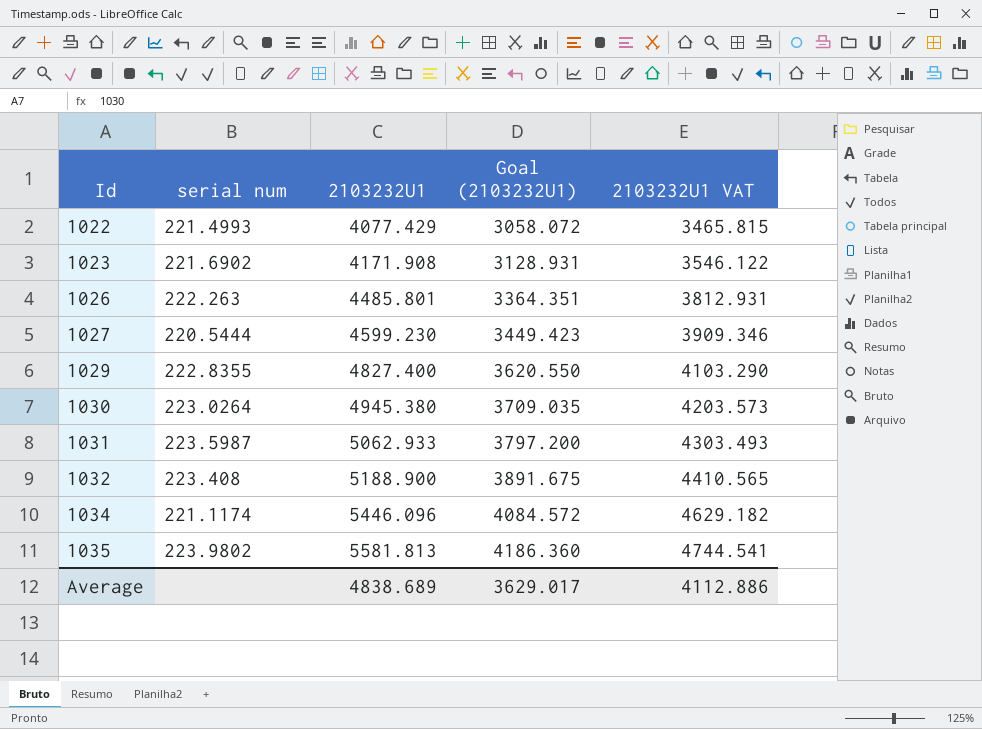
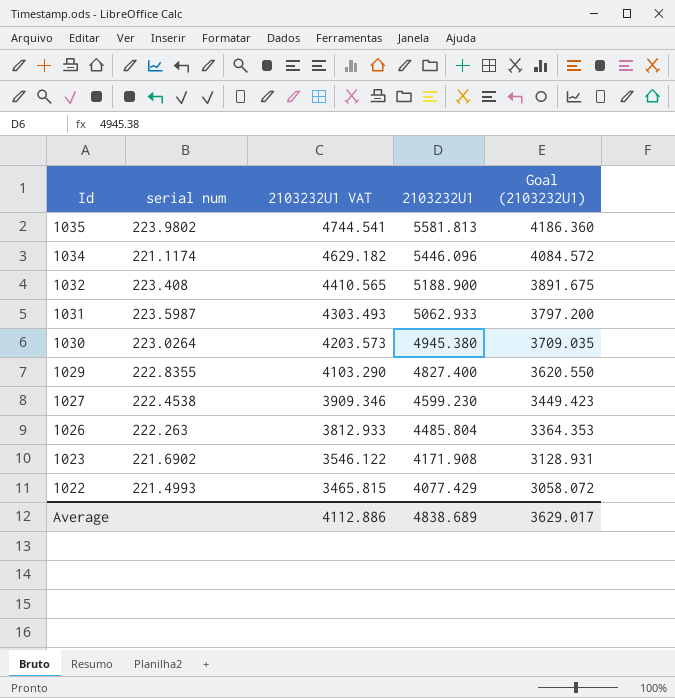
row order: Id ascending -> Id descending
column 2103232U1 VAT | position: 5 -> 3
1027 | serial num: 220.5444 -> 222.4538
1026 | 2103232U1 VAT: 3812.931 -> 3812.933
1026 | 2103232U1: 4485.801 -> 4485.804
1026 | Goal (2103232U1): 3364.351 -> 3364.353

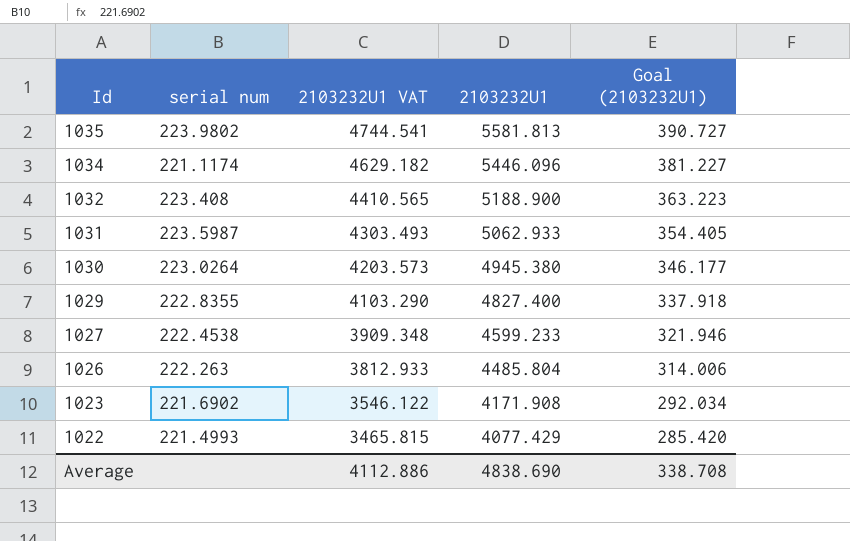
column Goal (2103232U1) | formula: [2103232U1] * 0.75 -> [2103232U1] * 0.07
1027 | 2103232U1 VAT: 3909.346 -> 3909.348
1027 | 2103232U1: 4599.230 -> 4599.233
Average | 2103232U1: 4838.689 -> 4838.690
Average | Goal (2103232U1): 3629.017 -> 338.708

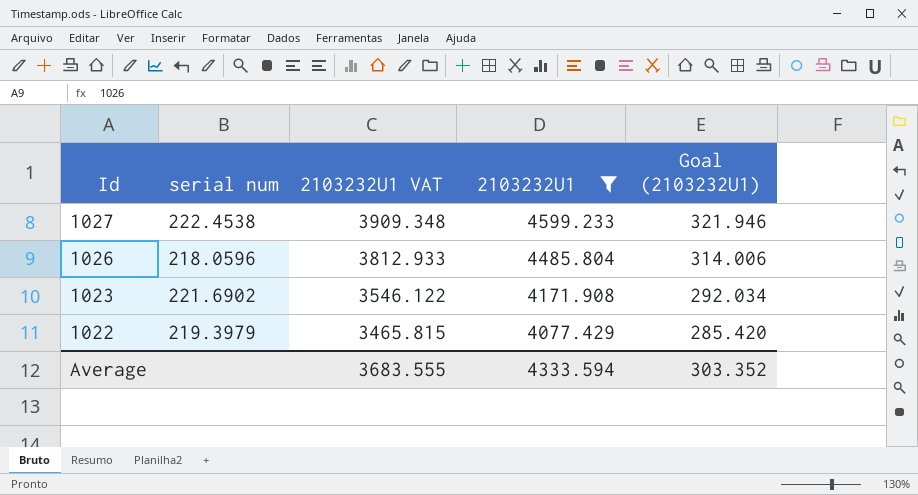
filter: none -> 2103232U1 <= 4599.233
1026 | serial num: 222.263 -> 218.0596
1022 | serial num: 221.4993 -> 219.3979
Average | 2103232U1 VAT: 4112.886 -> 3683.555
Average | 2103232U1: 4838.690 -> 4333.594
Average | Goal (2103232U1): 338.708 -> 303.352

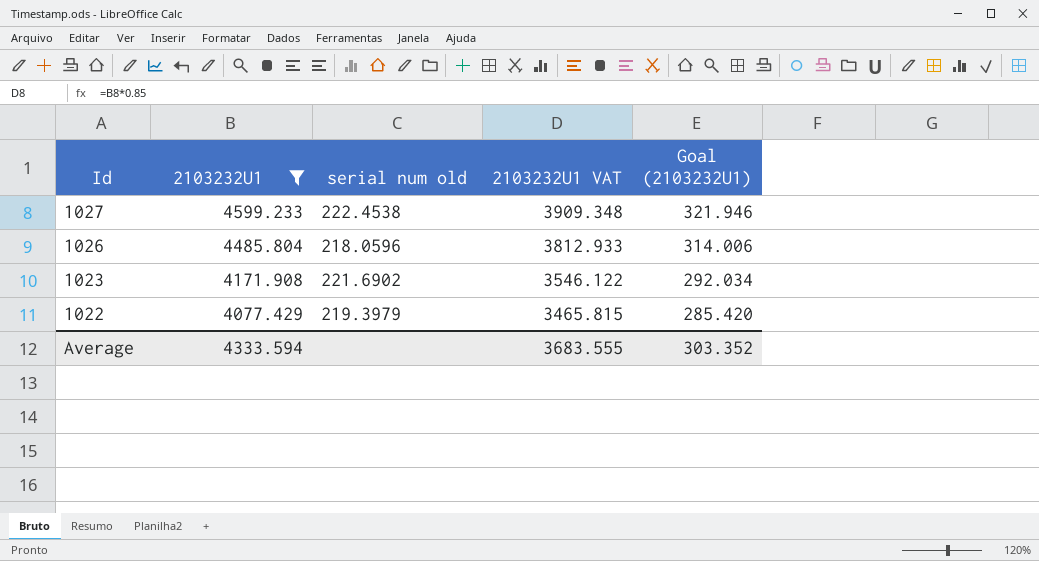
column 2103232U1 | position: 4 -> 2
column name: serial num -> serial num old

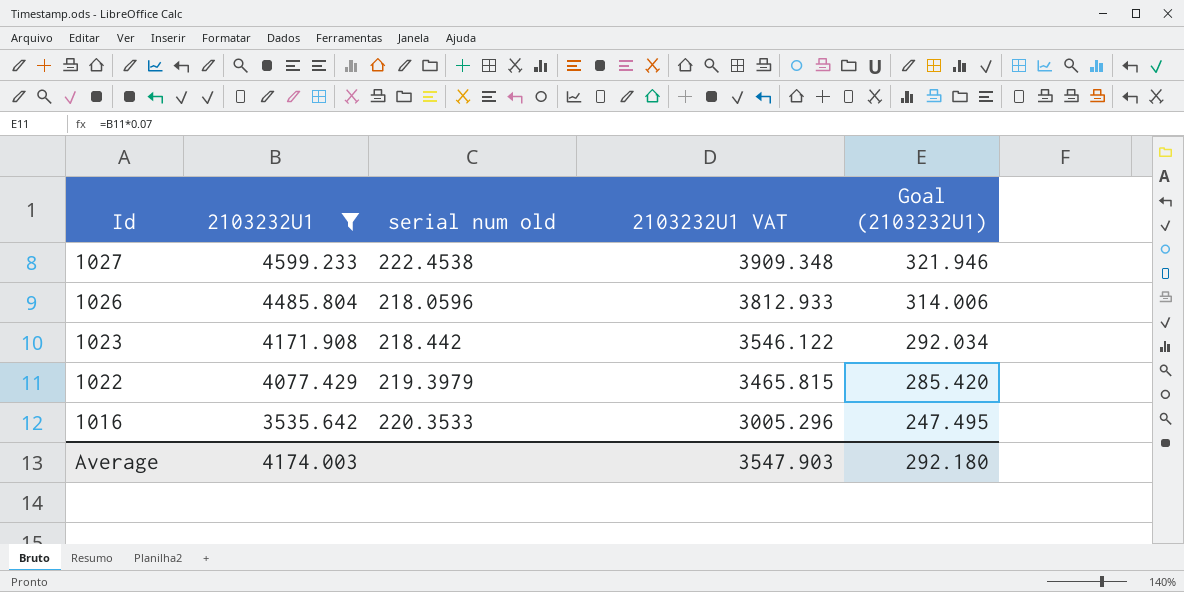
1023 | serial num old: 221.6902 -> 218.442
row 1016: none -> 3535.642 | 220.3533 | 3005.296 | 247.495
Average | 2103232U1: 4333.594 -> 4174.003
Average | 2103232U1 VAT: 3683.555 -> 3547.903
Average | Goal (2103232U1): 303.352 -> 292.180

